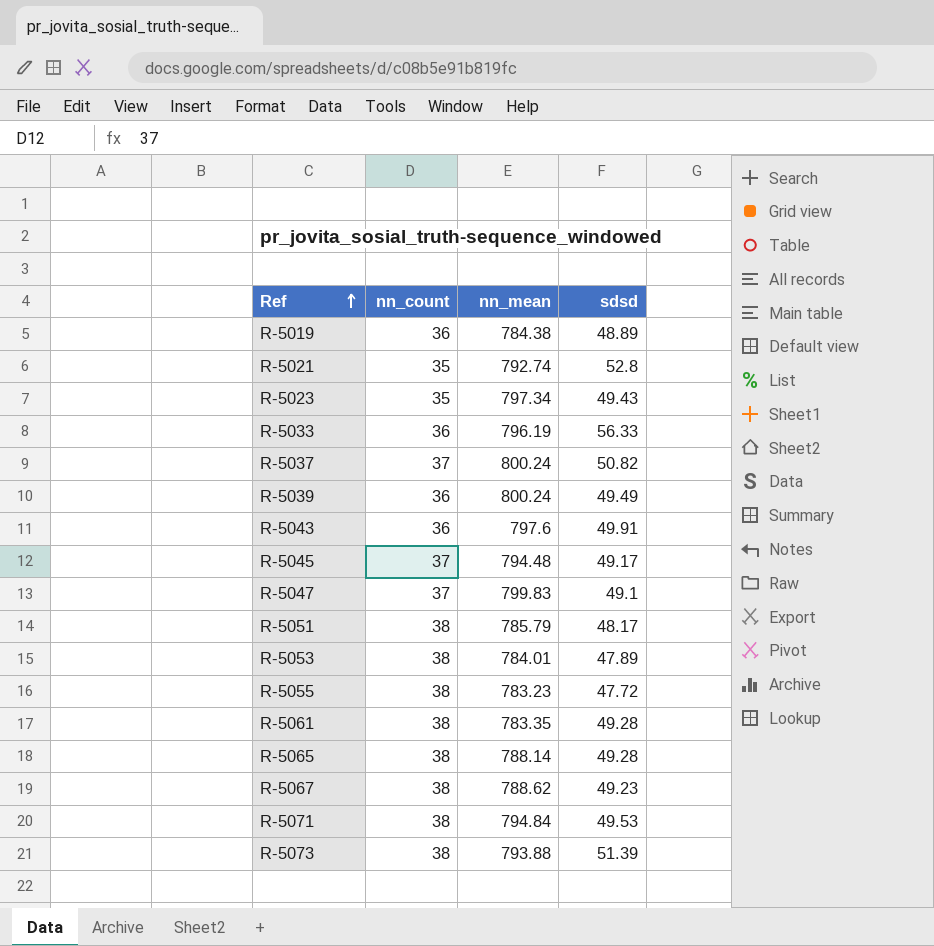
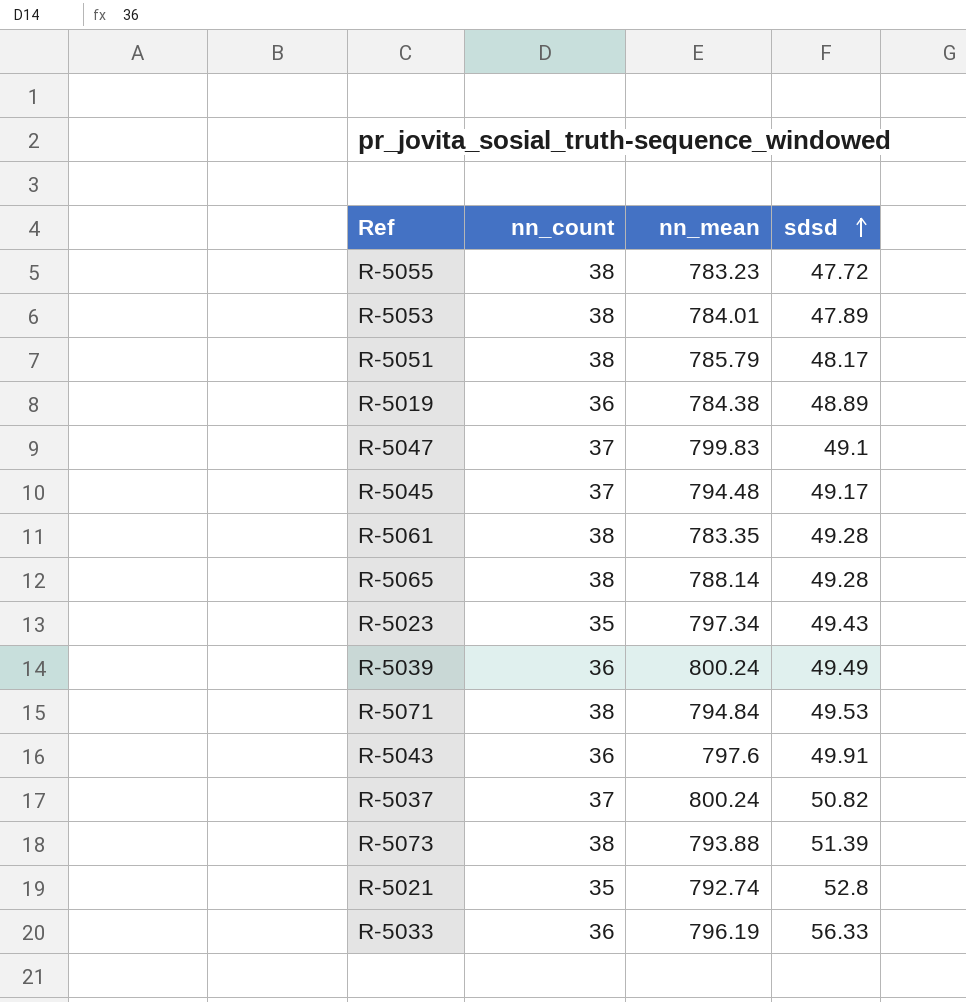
row order: Ref ascending -> sdsd ascending
row R-5067: 38 | 788.62 | 49.23 -> none

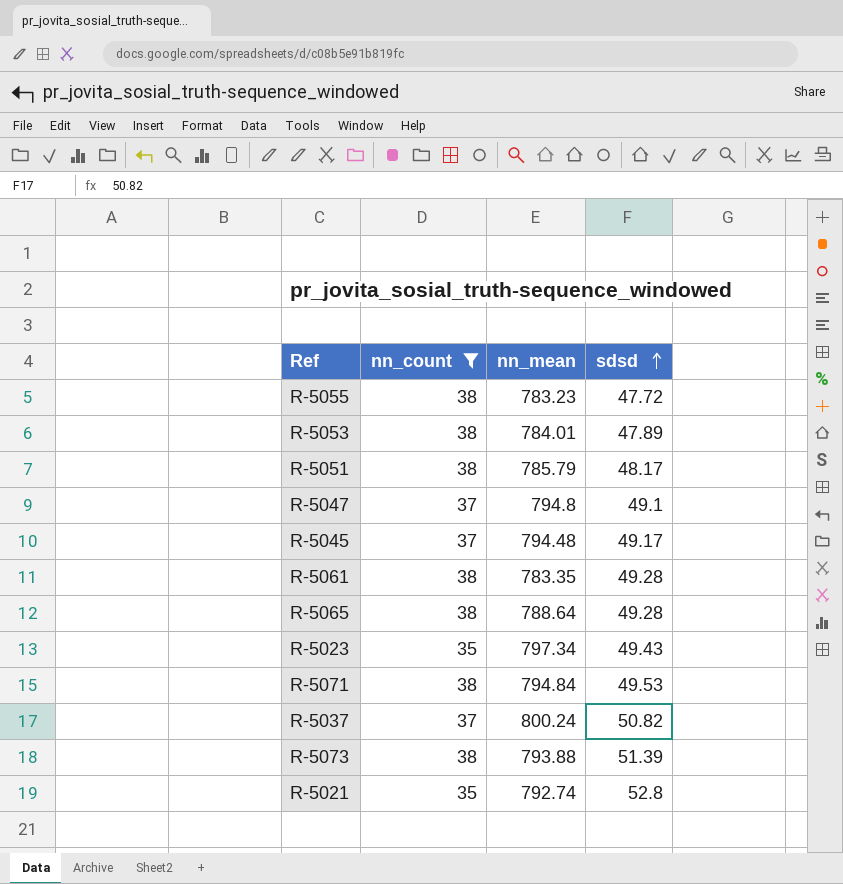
filter: none -> nn_count != 36
R-5047 | nn_mean: 799.83 -> 794.8
R-5065 | nn_mean: 788.14 -> 788.64

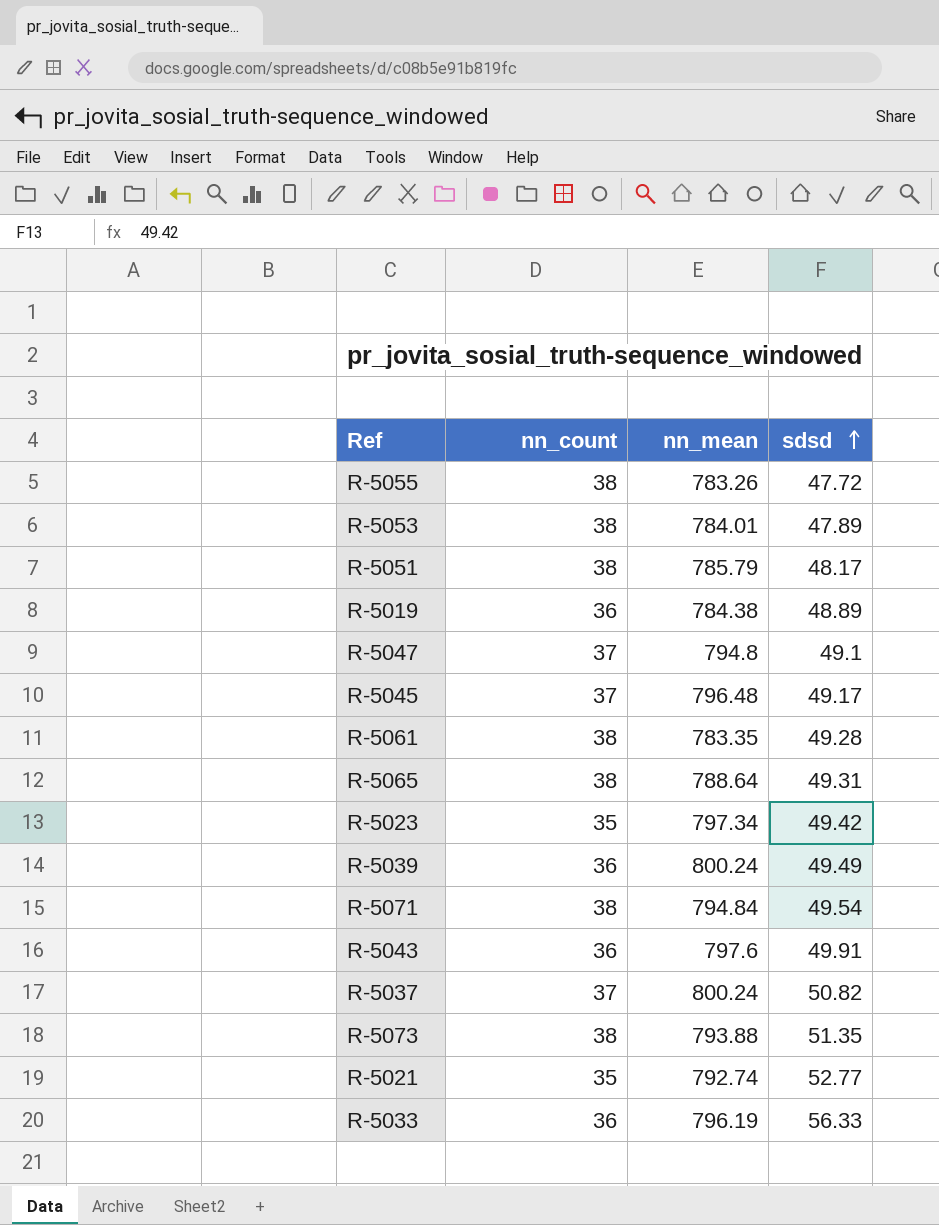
filter: nn_count != 36 -> none
R-5055 | nn_mean: 783.23 -> 783.26
R-5045 | nn_mean: 794.48 -> 796.48
R-5065 | sdsd: 49.28 -> 49.31
R-5023 | sdsd: 49.43 -> 49.42
R-5071 | sdsd: 49.53 -> 49.54
R-5073 | sdsd: 51.39 -> 51.35
R-5021 | sdsd: 52.8 -> 52.77

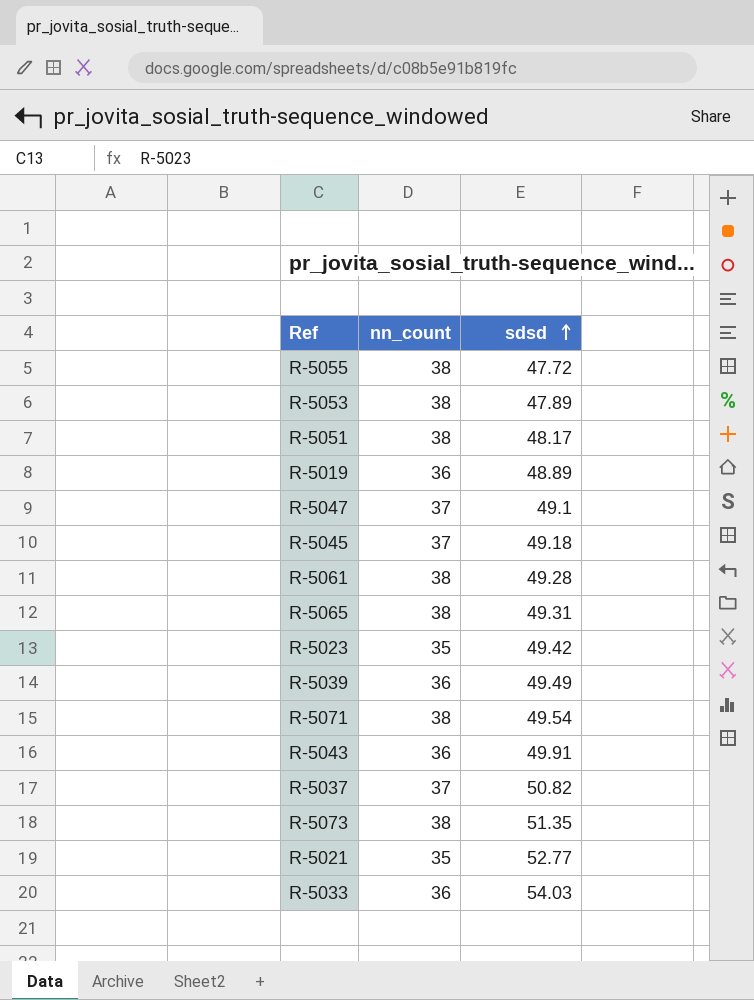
column nn_mean | position: 3 -> none
R-5045 | sdsd: 49.17 -> 49.18
R-5033 | sdsd: 56.33 -> 54.03

